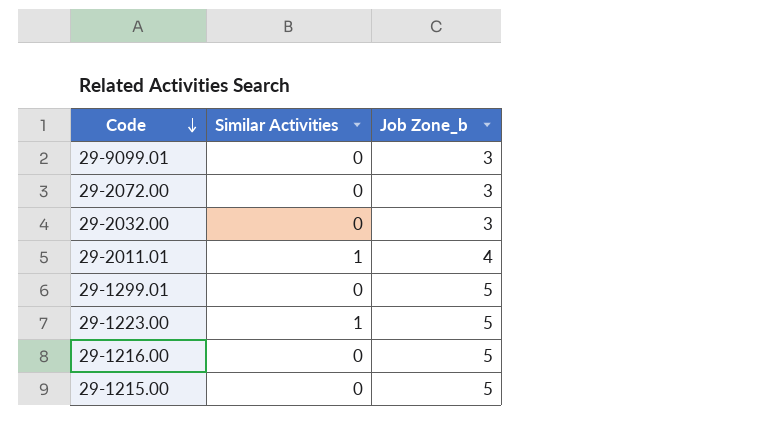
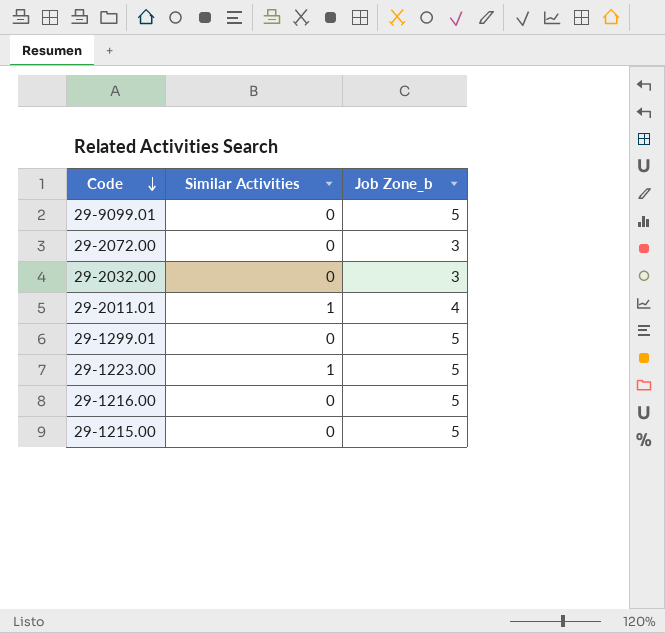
29-9099.01 | Job Zone_b: 3 -> 5

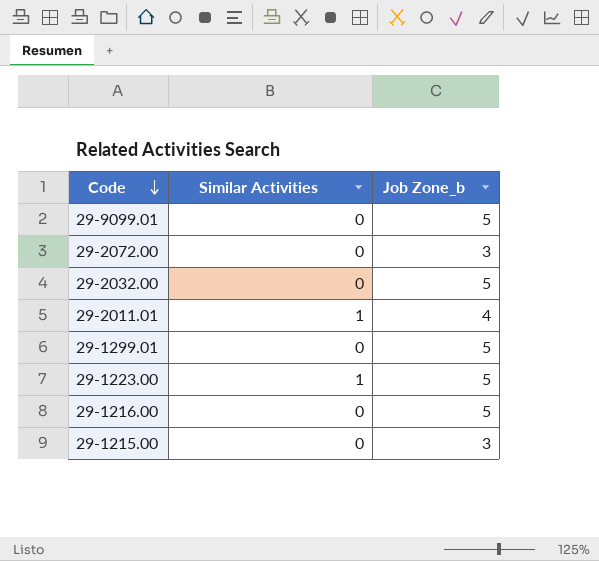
29-2032.00 | Job Zone_b: 3 -> 5
29-1215.00 | Job Zone_b: 5 -> 3

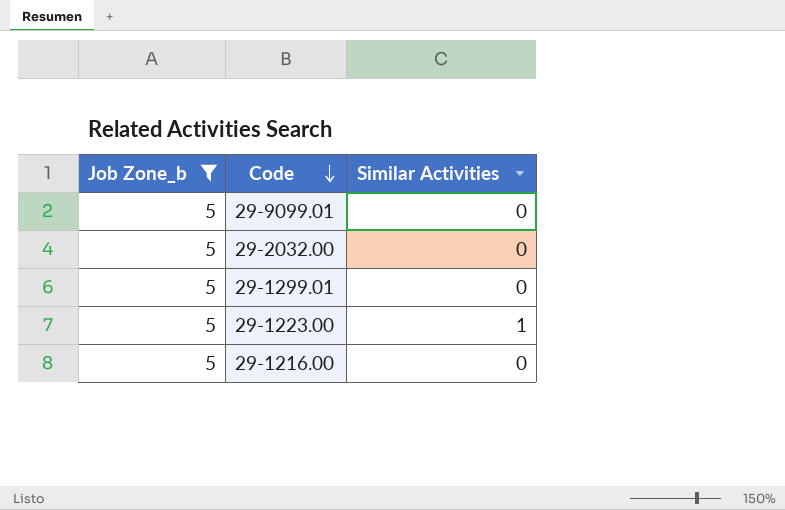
filter: none -> Job Zone_b = 5
column Job Zone_b | position: 3 -> 1

